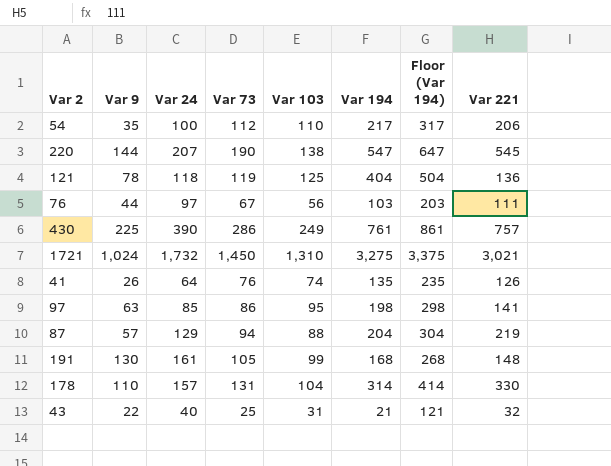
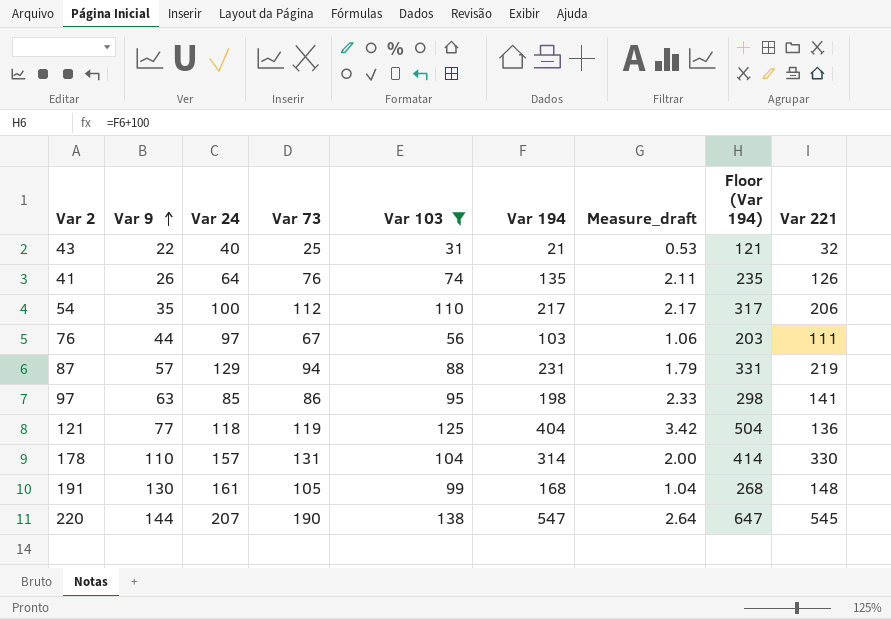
filter: none -> Var 103 <= 138
row order: none -> Var 9 ascending
column Measure_draft | formula: none -> [Var 194] / [Var 24]
87 | Var 194: 204 -> 231
87 | Floor (Var 194): 304 -> 331
121 | Var 9: 78 -> 77

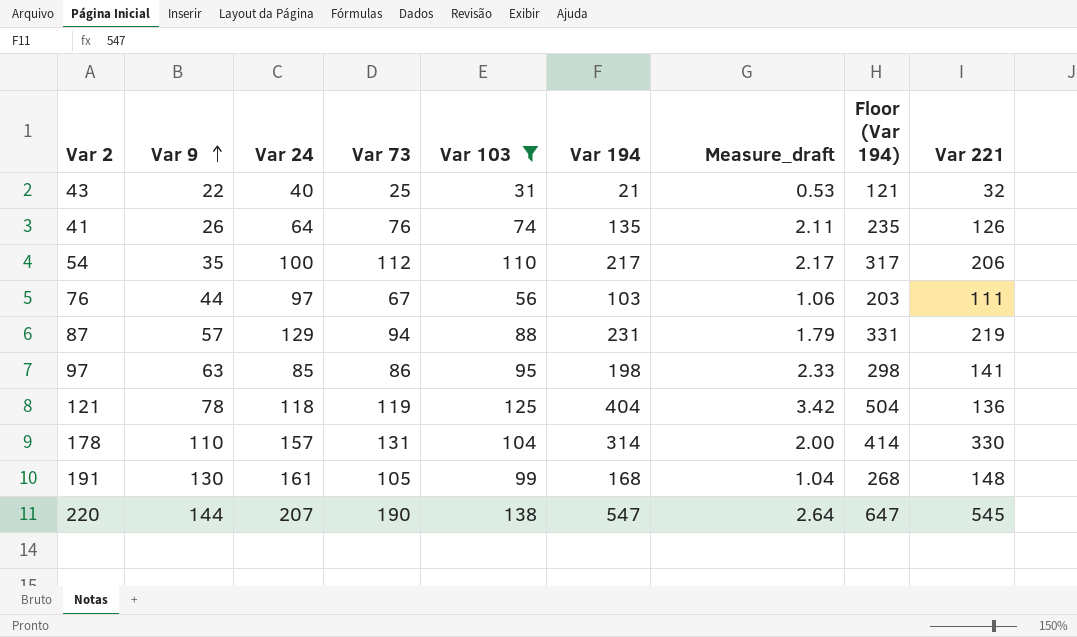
121 | Var 9: 77 -> 78

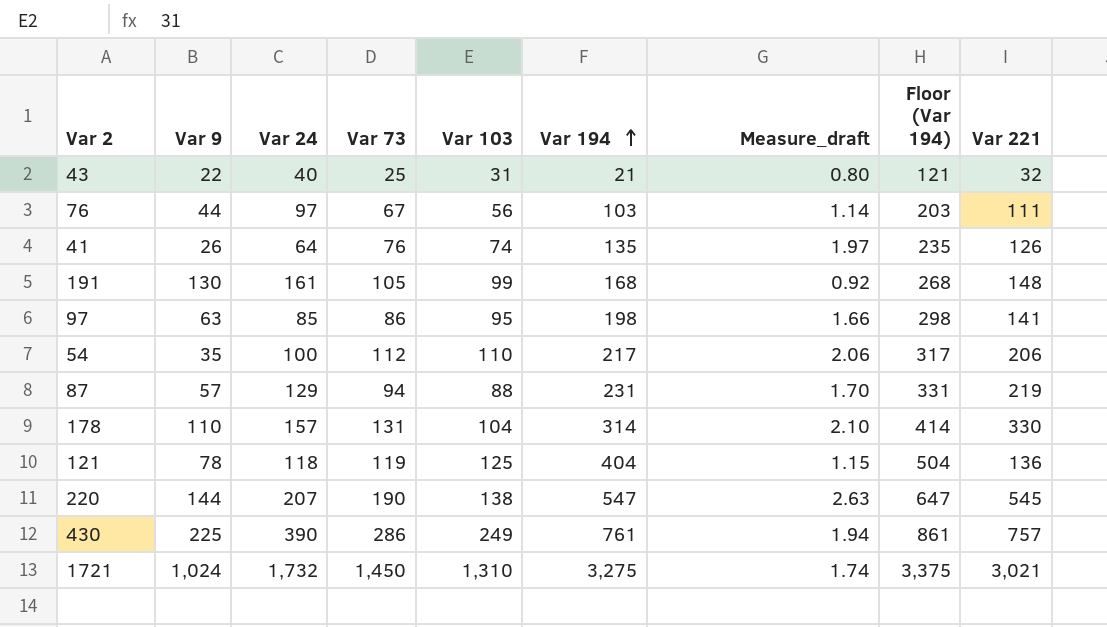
filter: Var 103 <= 138 -> none
row order: Var 9 ascending -> Var 194 ascending
column Measure_draft | formula: [Var 194] / [Var 24] -> [Var 221] / [Var 24]

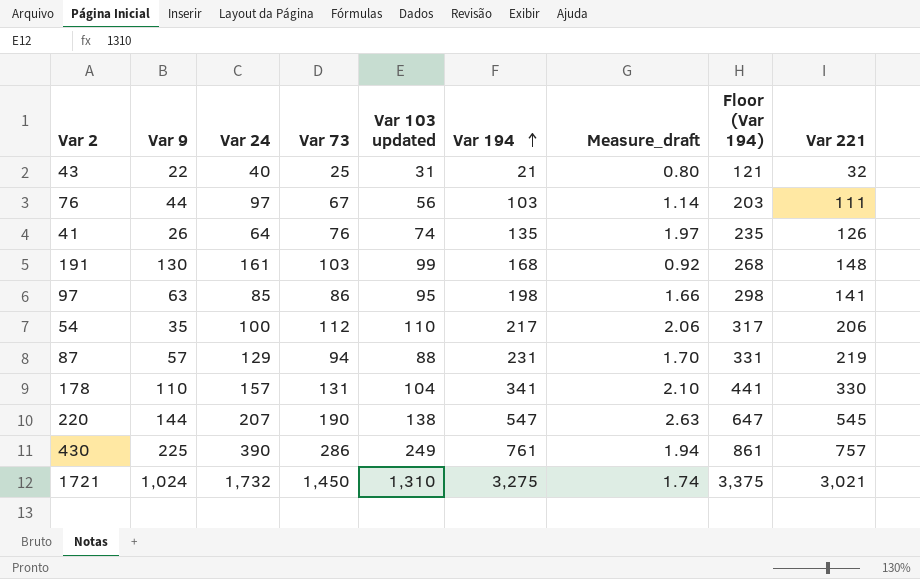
column name: Var 103 -> Var 103 updated
row 121: 78 | 118 | 119 | 125 | 404 | 1.15 | 504 | 136 -> none
191 | Var 73: 105 -> 103
178 | Var 194: 314 -> 341
178 | Floor (Var 194): 414 -> 441

